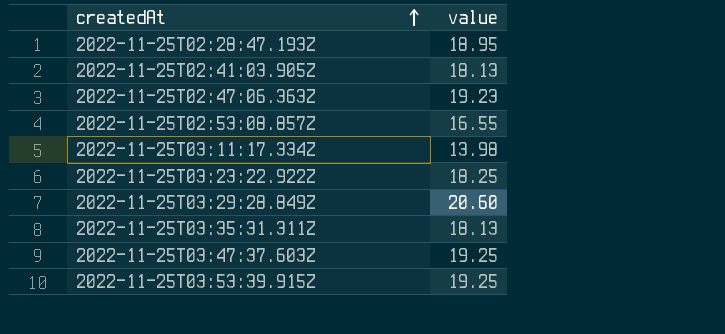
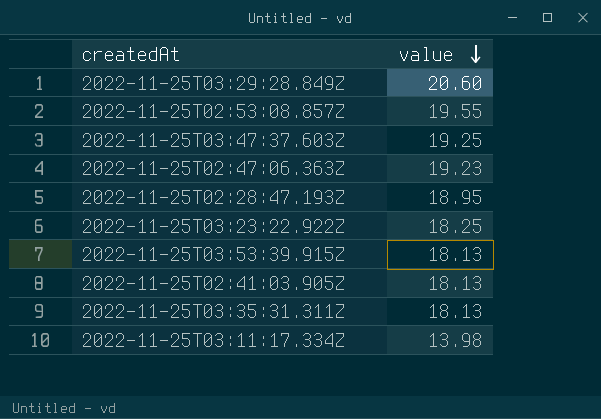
row order: createdAt ascending -> value descending
2022-11-25T02:53:08.857Z | value: 16.55 -> 19.55
2022-11-25T03:53:39.915Z | value: 19.25 -> 18.13

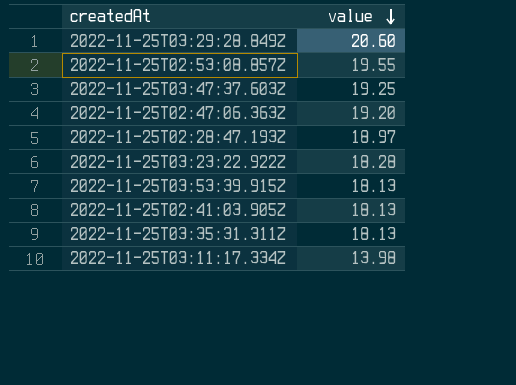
2022-11-25T02:47:06.363Z | value: 19.23 -> 19.20
2022-11-25T02:28:47.193Z | value: 18.95 -> 18.97
2022-11-25T03:23:22.922Z | value: 18.25 -> 18.28

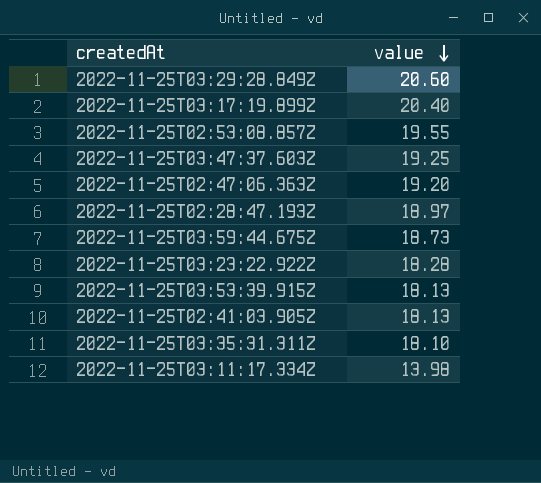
row 2022-11-25T03:17:19.899Z: none -> 20.40
row 2022-11-25T03:59:44.675Z: none -> 18.73
2022-11-25T03:35:31.311Z | value: 18.13 -> 18.10

